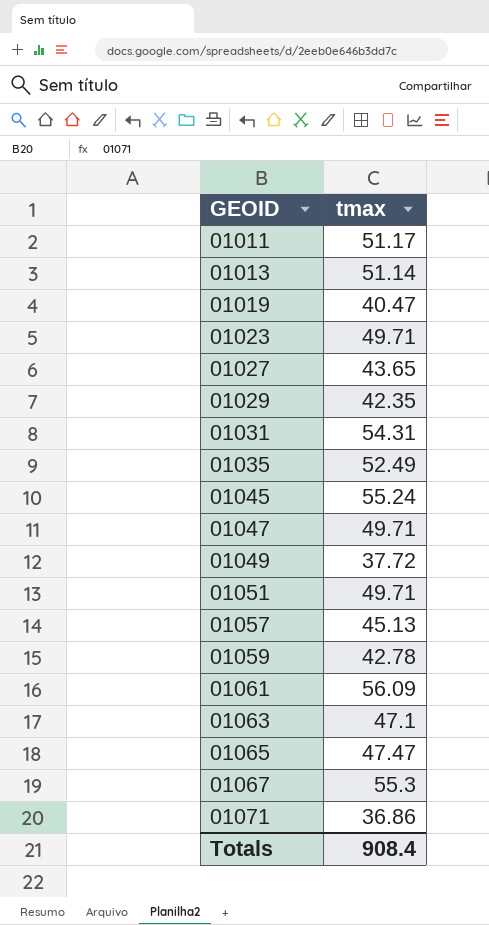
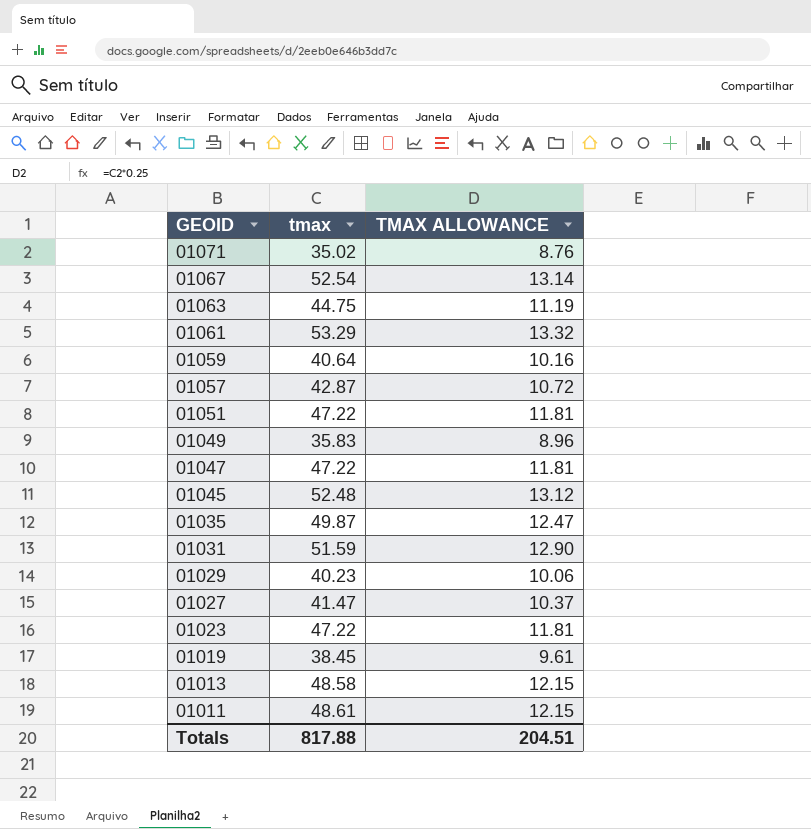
row order: GEOID ascending -> GEOID descending
column TMAX ALLOWANCE | formula: none -> [tmax] * 0.25
row 01065: 47.47 -> none
01071 | tmax: 36.86 -> 35.02
01067 | tmax: 55.3 -> 52.54
01063 | tmax: 47.1 -> 44.75
01061 | tmax: 56.09 -> 53.29
01059 | tmax: 42.78 -> 40.64
01057 | tmax: 45.13 -> 42.87
01051 | tmax: 49.71 -> 47.22
01049 | tmax: 37.72 -> 35.83
01047 | tmax: 49.71 -> 47.22
01045 | tmax: 55.24 -> 52.48
01035 | tmax: 52.49 -> 49.87
01031 | tmax: 54.31 -> 51.59
01029 | tmax: 42.35 -> 40.23
01027 | tmax: 43.65 -> 41.47
01023 | tmax: 49.71 -> 47.22
01019 | tmax: 40.47 -> 38.45
01013 | tmax: 51.14 -> 48.58
01011 | tmax: 51.17 -> 48.61
Totals | tmax: 908.4 -> 817.88

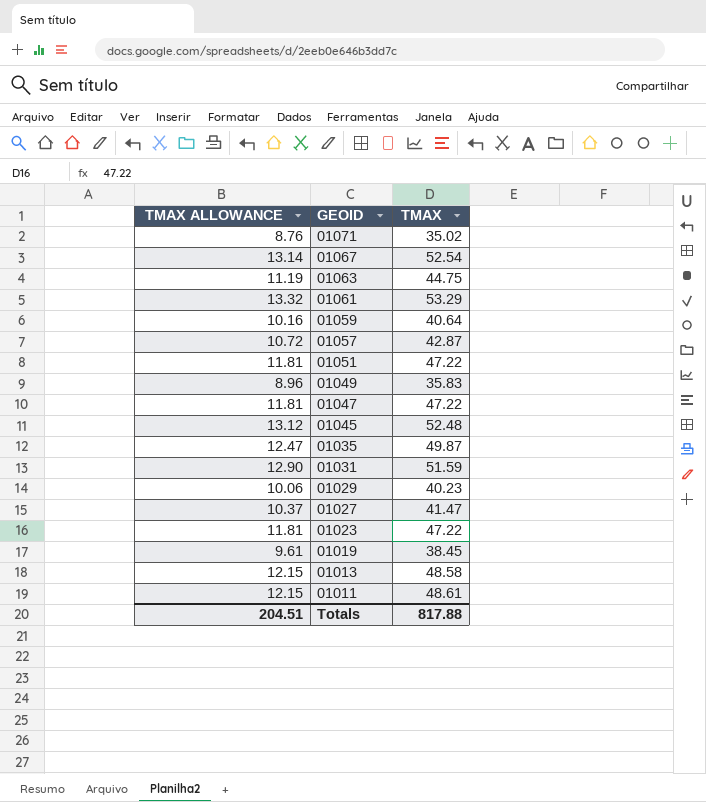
column TMAX ALLOWANCE | position: 3 -> 1
column name: tmax -> TMAX

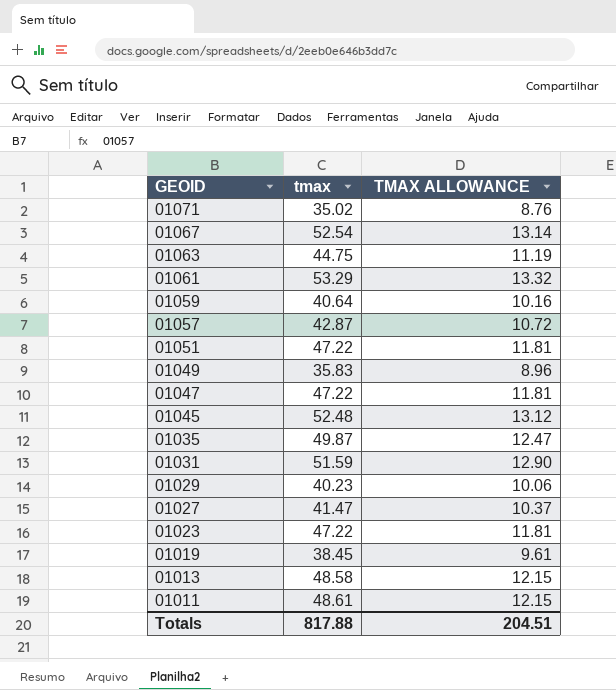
column name: TMAX -> tmax
column TMAX ALLOWANCE | position: 1 -> 3

